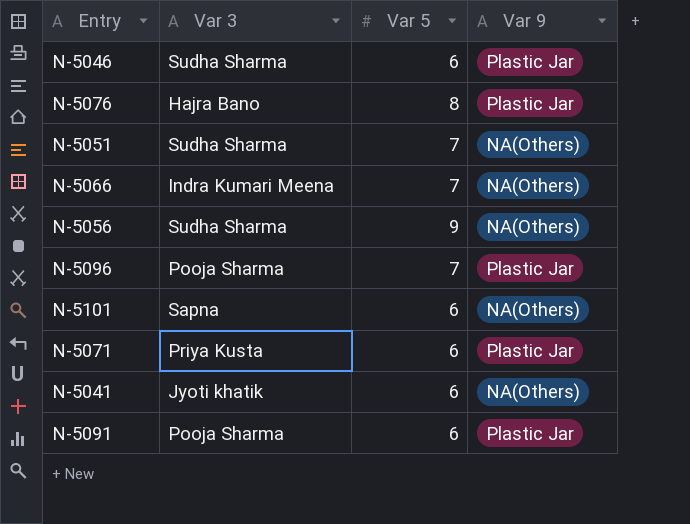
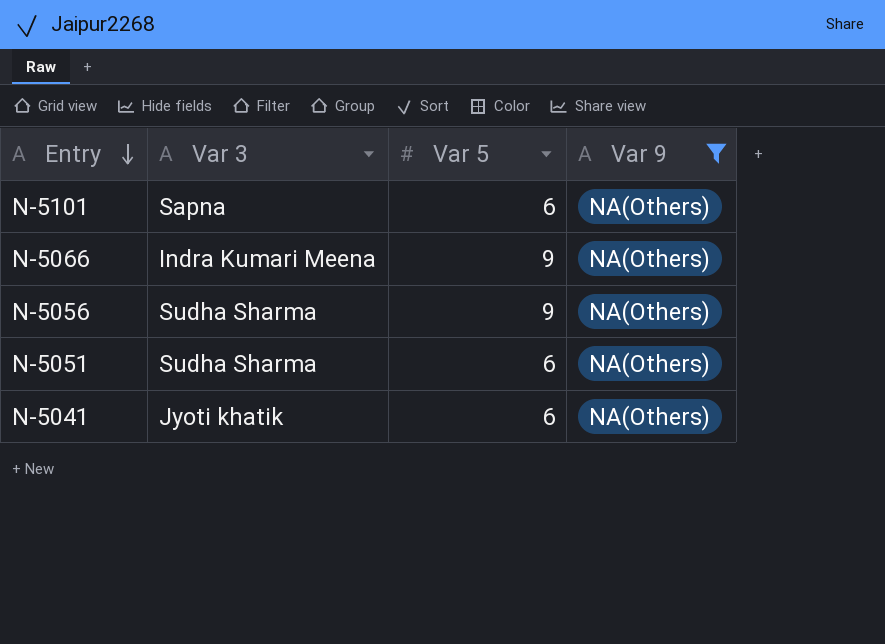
filter: none -> Var 9 = NA(Others)
row order: none -> Entry descending
N-5066 | Var 5: 7 -> 9
N-5051 | Var 5: 7 -> 6

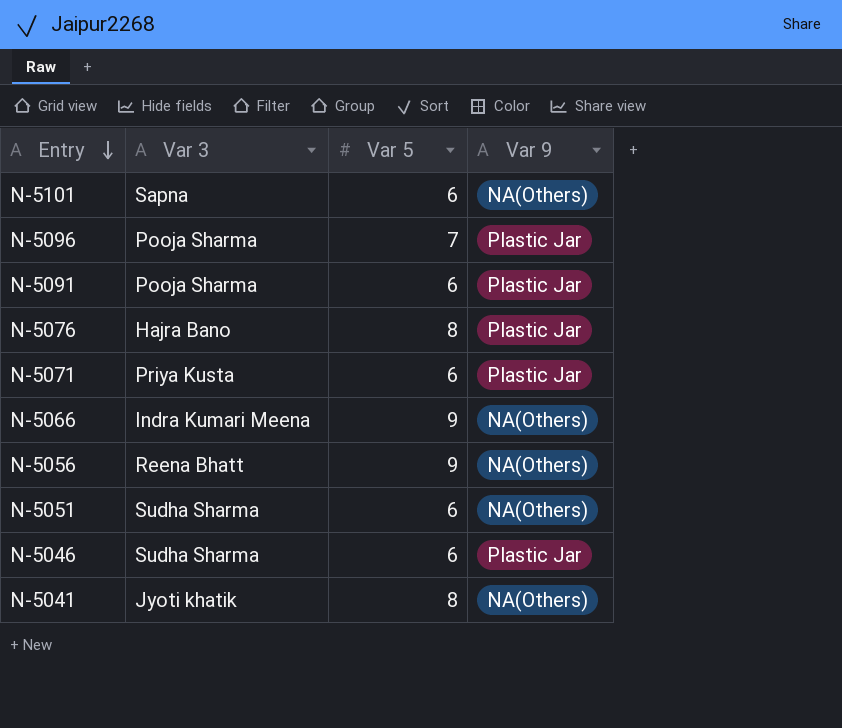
filter: Var 9 = NA(Others) -> none
N-5056 | Var 3: Sudha Sharma -> Reena Bhatt
N-5041 | Var 5: 6 -> 8

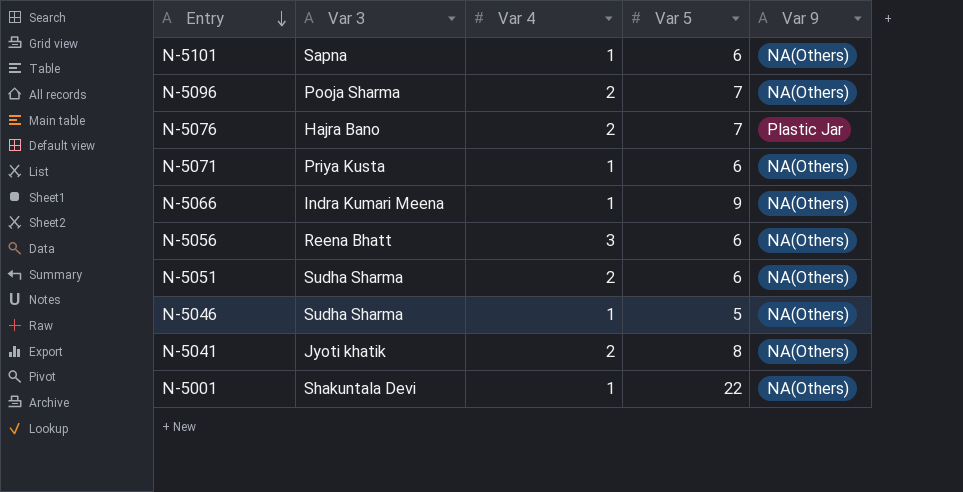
column Var 4 | position: none -> 3
row N-5091: Pooja Sharma | 6 | Plastic Jar -> none
N-5096 | Var 9: Plastic Jar -> NA(Others)
N-5076 | Var 5: 8 -> 7
N-5071 | Var 9: Plastic Jar -> NA(Others)
N-5056 | Var 5: 9 -> 6
N-5046 | Var 5: 6 -> 5
N-5046 | Var 9: Plastic Jar -> NA(Others)
row N-5001: none -> Shakuntala Devi | 1 | 22 | NA(Others)

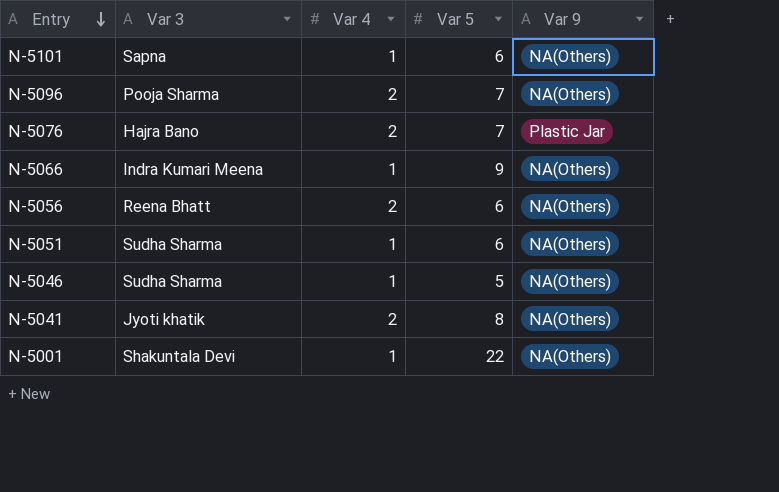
row N-5071: Priya Kusta | 1 | 6 | NA(Others) -> none
N-5056 | Var 4: 3 -> 2
N-5051 | Var 4: 2 -> 1

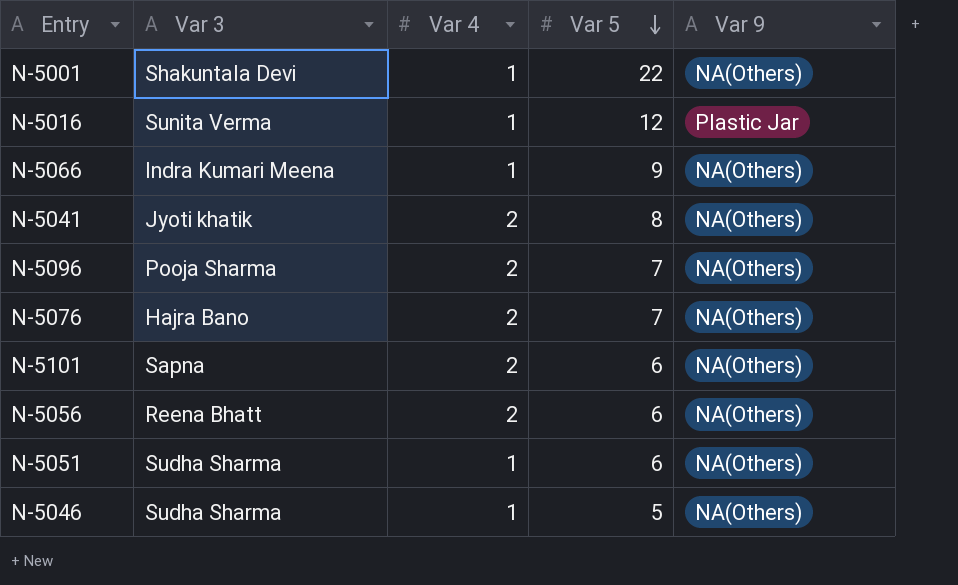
row order: Entry descending -> Var 5 descending
row N-5016: none -> Sunita Verma | 1 | 12 | Plastic Jar
N-5076 | Var 9: Plastic Jar -> NA(Others)
N-5101 | Var 4: 1 -> 2

